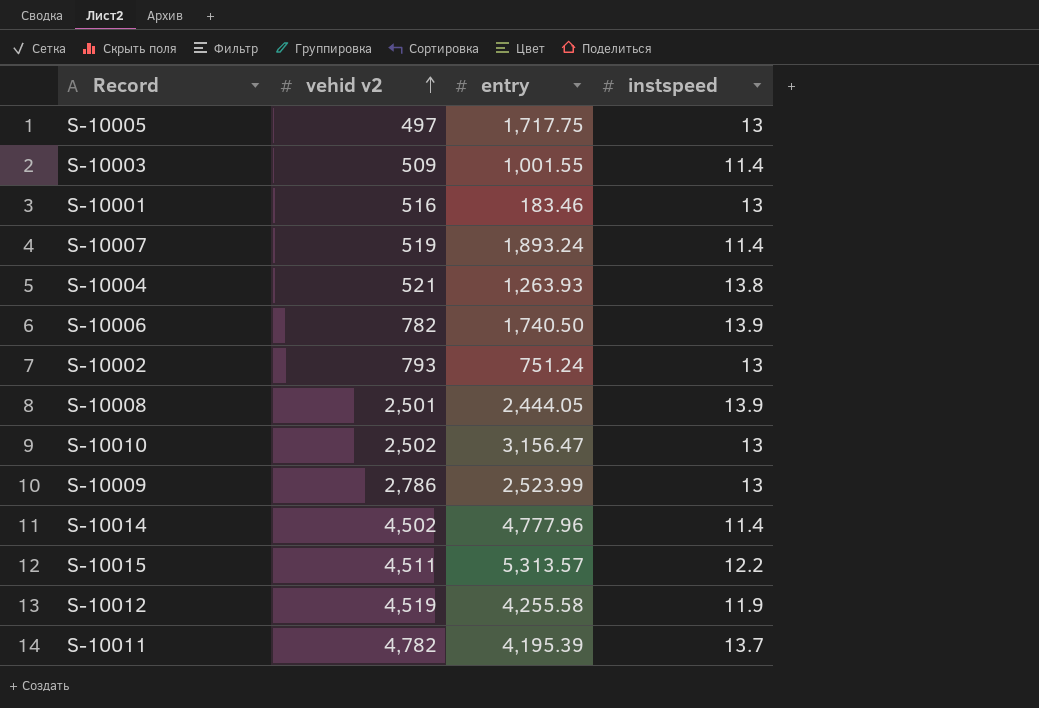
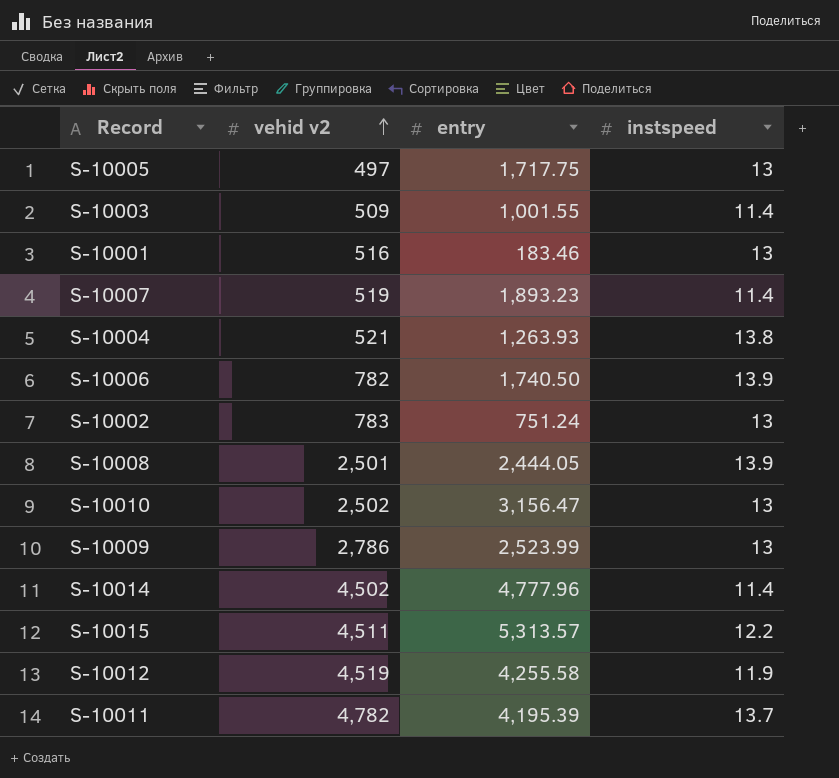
S-10007 | entry: 1,893.24 -> 1,893.23
S-10002 | vehid v2: 793 -> 783

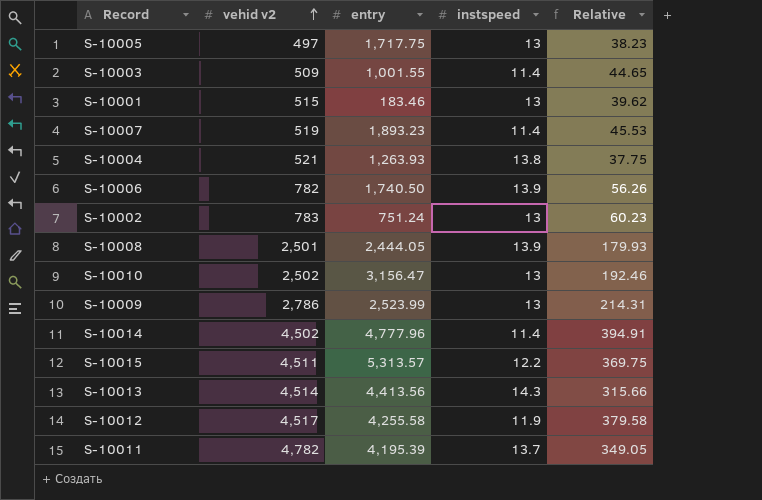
column Relative | formula: none -> [vehid v2] / [instspeed]
S-10001 | vehid v2: 516 -> 515
row S-10013: none -> 4,514 | 4,413.56 | 14.3 | 315.66
S-10012 | vehid v2: 4,519 -> 4,517

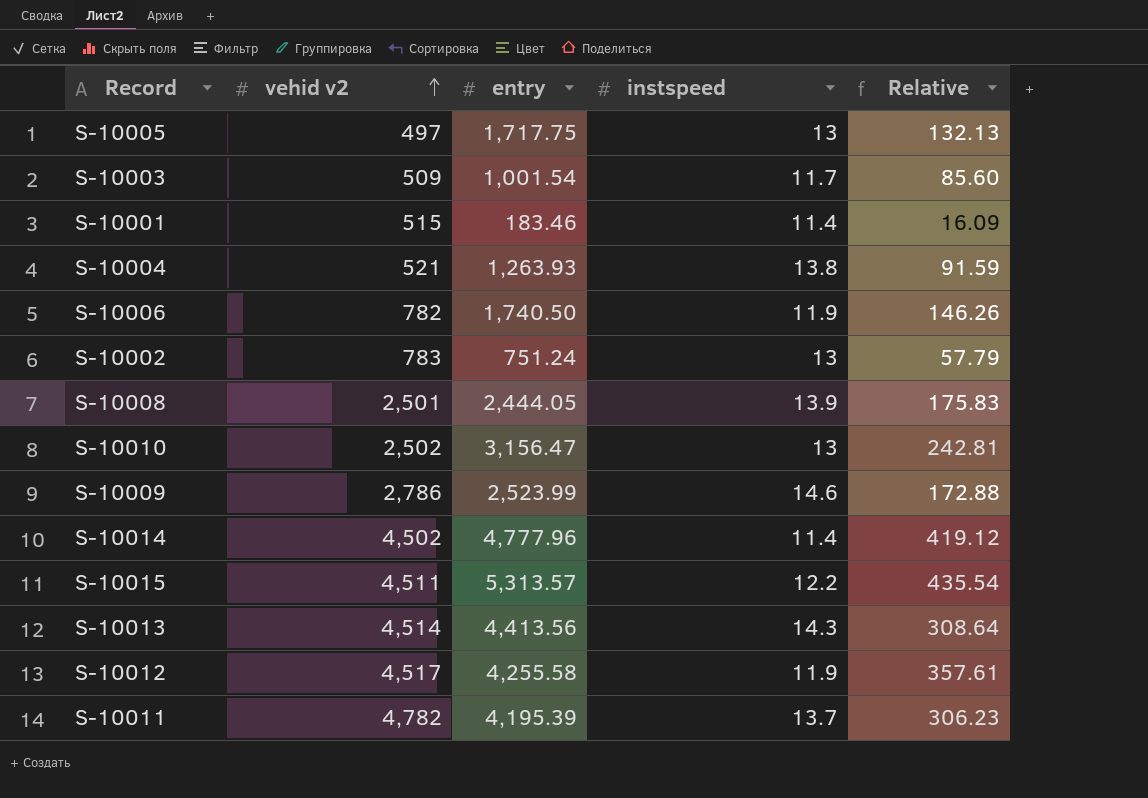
column Relative | formula: [vehid v2] / [instspeed] -> [entry] / [instspeed]
row S-10007: 519 | 1,893.23 | 11.4 | 45.53 -> none
S-10003 | entry: 1,001.55 -> 1,001.54
S-10003 | instspeed: 11.4 -> 11.7
S-10001 | instspeed: 13 -> 11.4
S-10006 | instspeed: 13.9 -> 11.9
S-10009 | instspeed: 13 -> 14.6

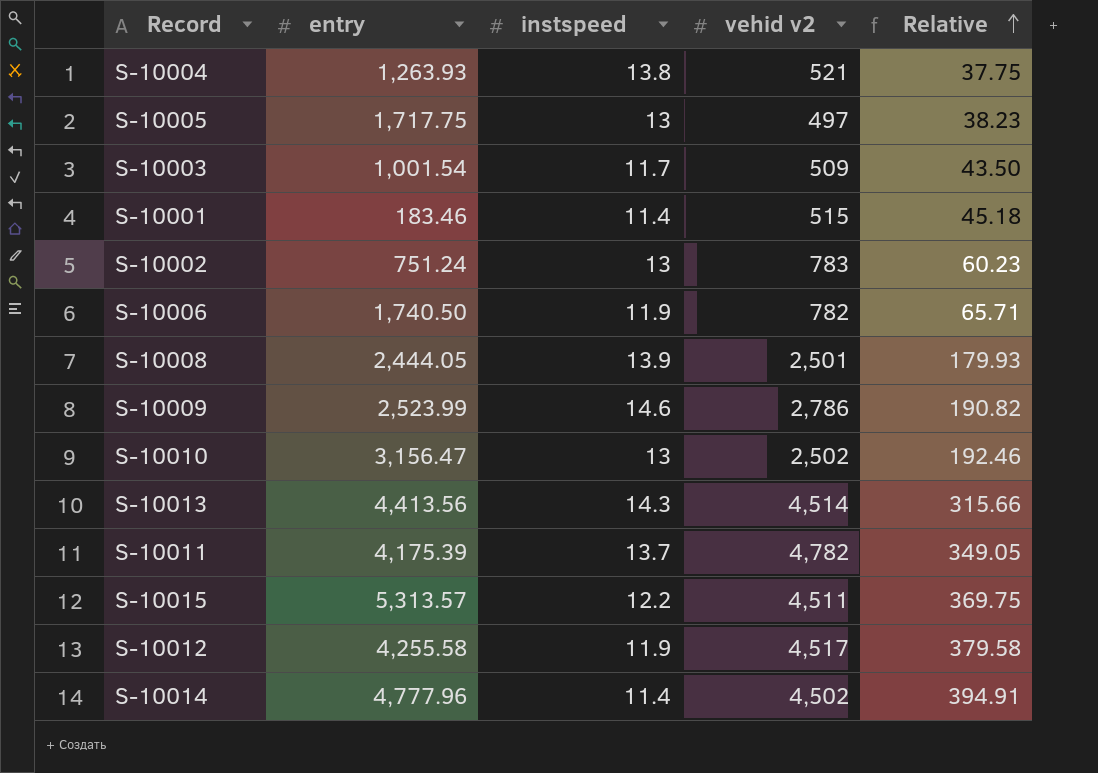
row order: vehid v2 ascending -> Relative ascending
column vehid v2 | position: 2 -> 4
column Relative | formula: [entry] / [instspeed] -> [vehid v2] / [instspeed]
S-10011 | entry: 4,195.39 -> 4,175.39

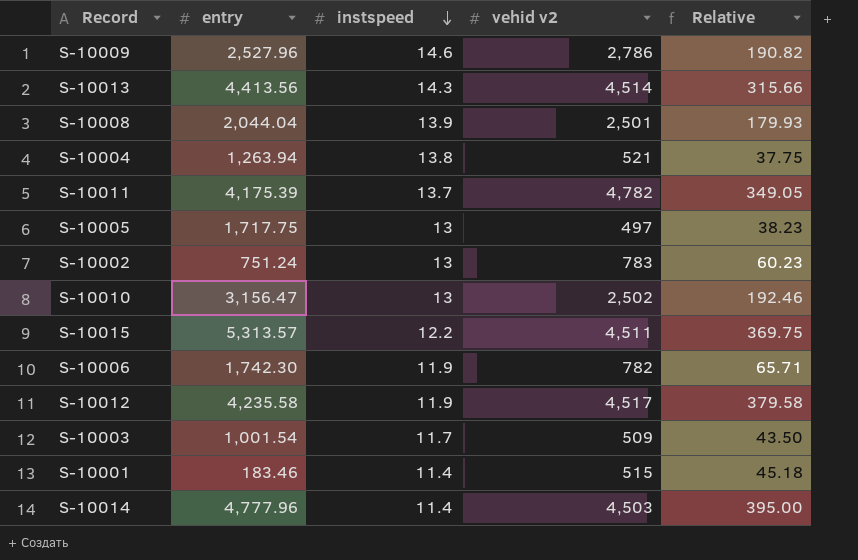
row order: Relative ascending -> instspeed descending
S-10009 | entry: 2,523.99 -> 2,527.96
S-10008 | entry: 2,444.05 -> 2,044.04
S-10004 | entry: 1,263.93 -> 1,263.94
S-10006 | entry: 1,740.50 -> 1,742.30
S-10012 | entry: 4,255.58 -> 4,235.58
S-10014 | vehid v2: 4,502 -> 4,503
S-10014 | Relative: 394.91 -> 395.00

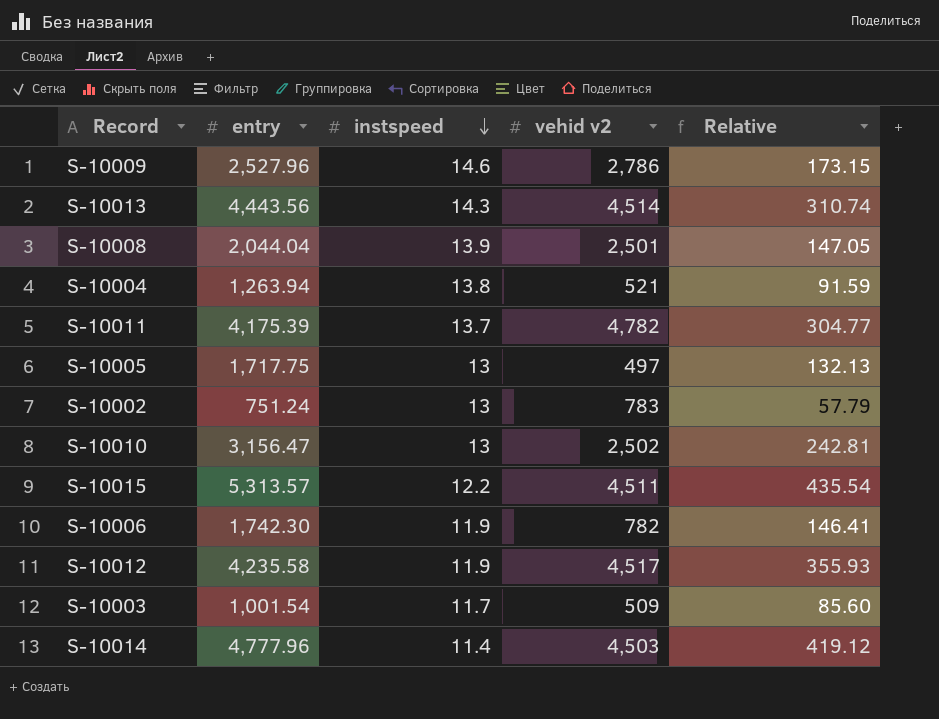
column Relative | formula: [vehid v2] / [instspeed] -> [entry] / [instspeed]
row S-10001: 183.46 | 11.4 | 515 | 45.18 -> none
S-10013 | entry: 4,413.56 -> 4,443.56

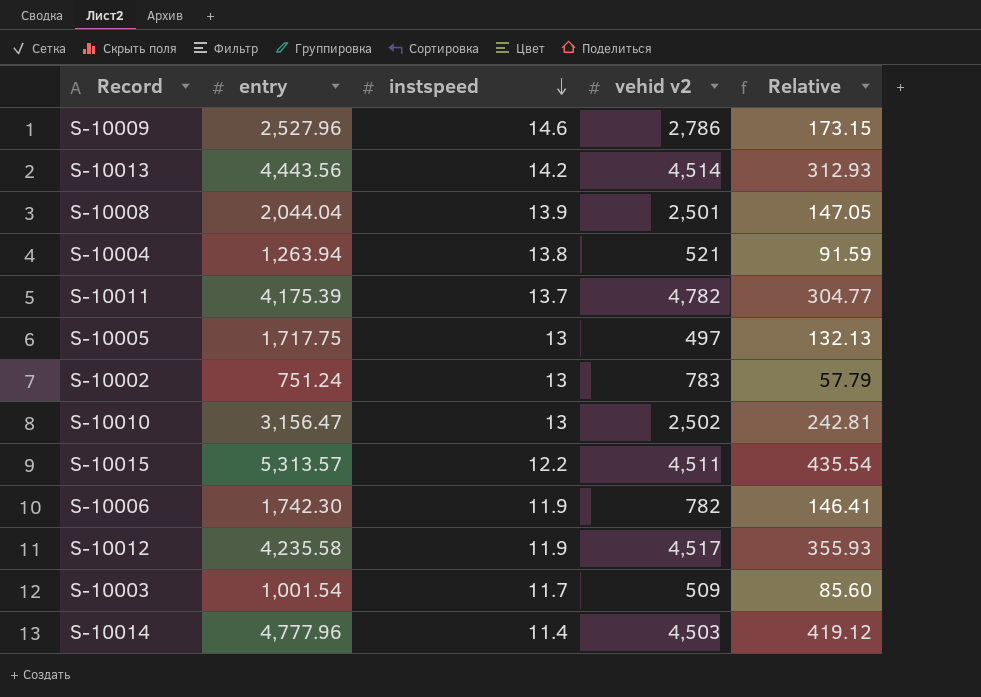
S-10013 | instspeed: 14.3 -> 14.2
S-10013 | Relative: 310.74 -> 312.93

